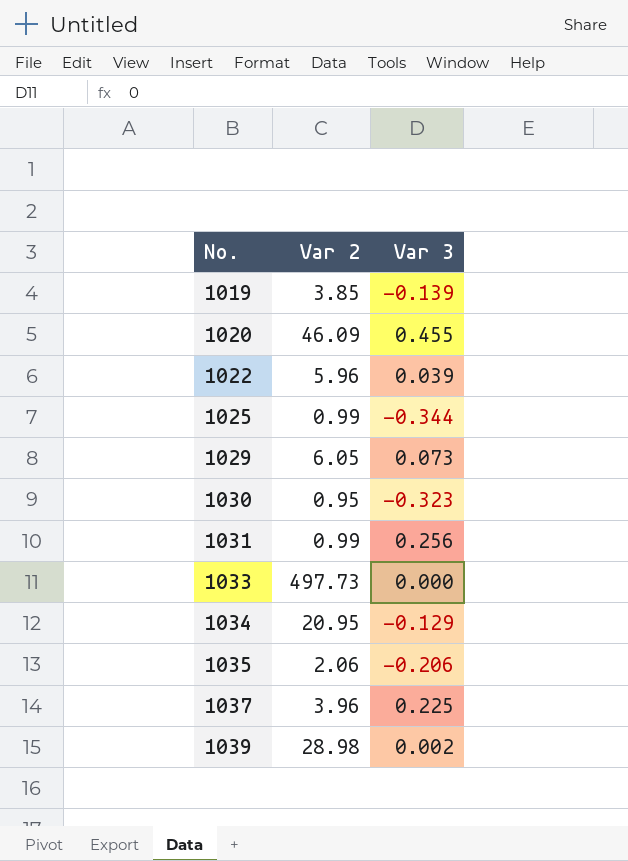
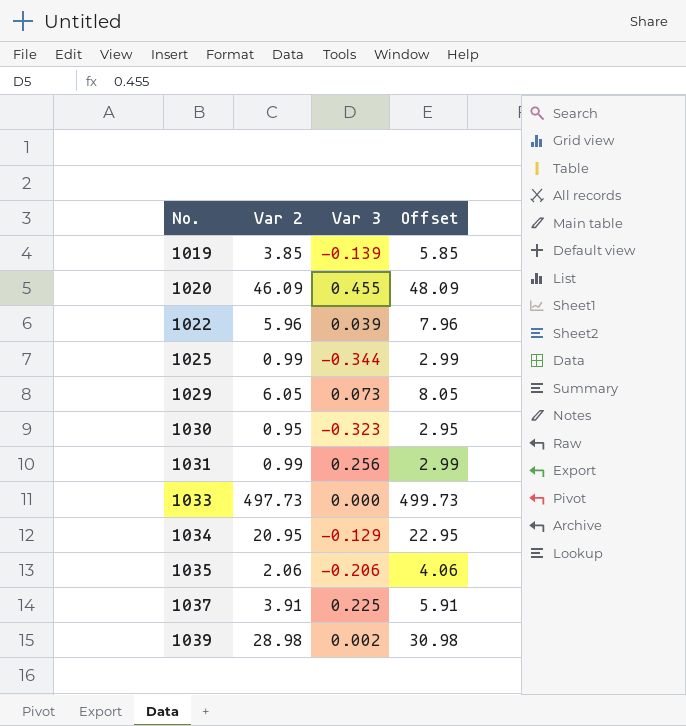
column Offset | formula: none -> [Var 2] + 2
1037 | Var 2: 3.96 -> 3.91

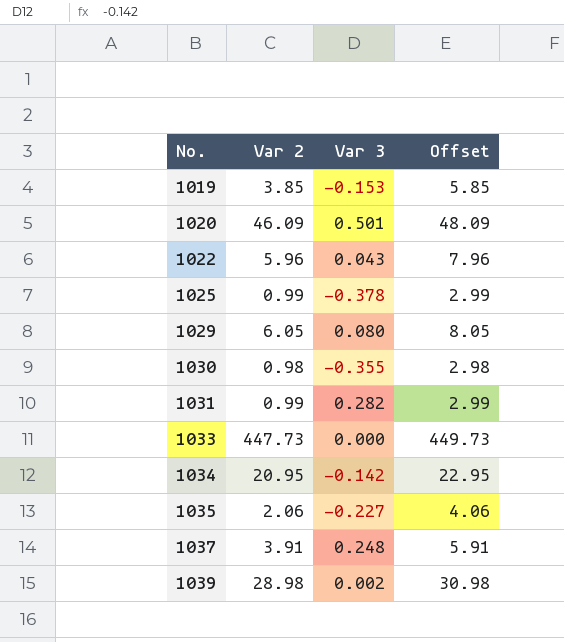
1019 | Var 3: -0.139 -> -0.153
1020 | Var 3: 0.455 -> 0.501
1022 | Var 3: 0.039 -> 0.043
1025 | Var 3: -0.344 -> -0.378
1029 | Var 3: 0.073 -> 0.080
1030 | Var 2: 0.95 -> 0.98
1030 | Var 3: -0.323 -> -0.355
1030 | Offset: 2.95 -> 2.98
1031 | Var 3: 0.256 -> 0.282
1033 | Var 2: 497.73 -> 447.73
1033 | Offset: 499.73 -> 449.73
1034 | Var 3: -0.129 -> -0.142
1035 | Var 3: -0.206 -> -0.227
1037 | Var 3: 0.225 -> 0.248

